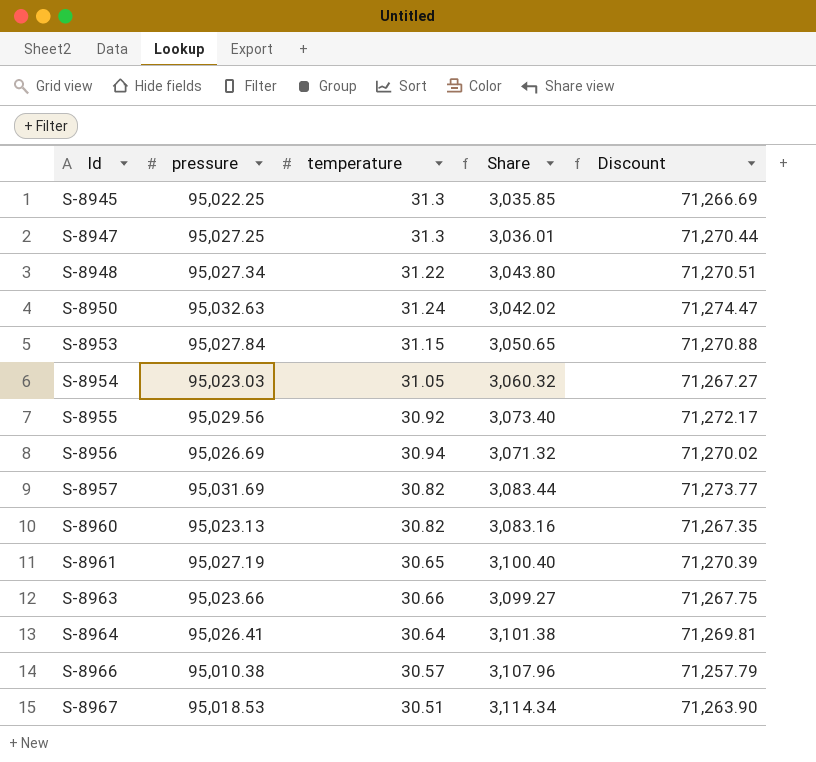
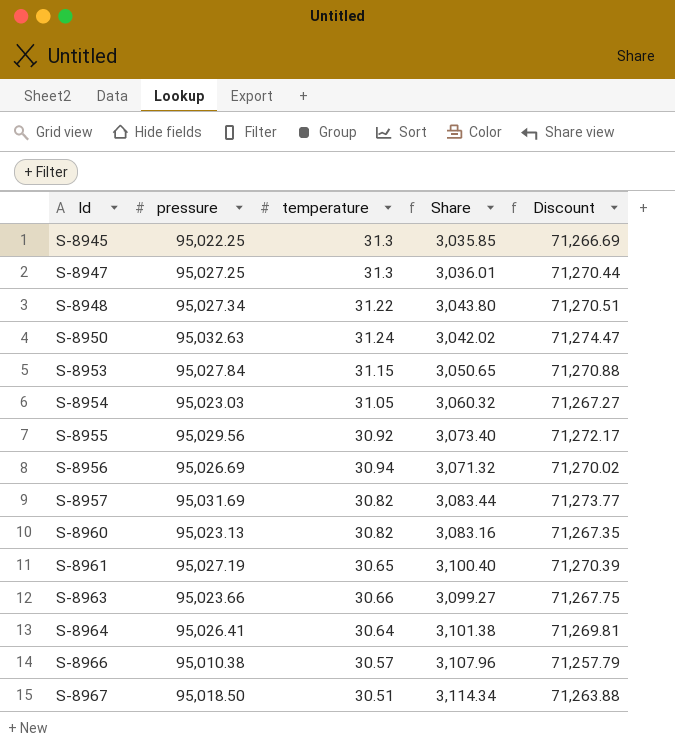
S-8967 | pressure: 95,018.53 -> 95,018.50
S-8967 | Discount: 71,263.90 -> 71,263.88

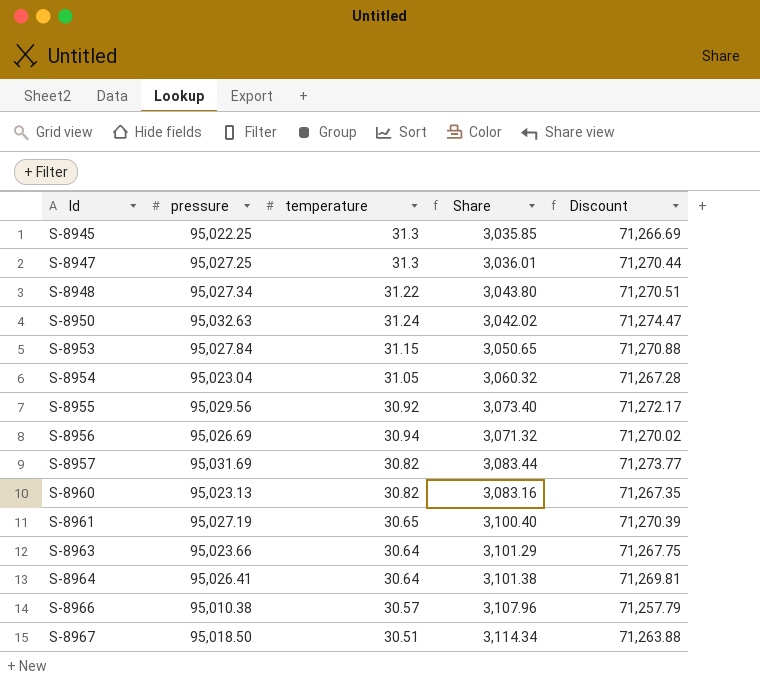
S-8954 | pressure: 95,023.03 -> 95,023.04
S-8954 | Discount: 71,267.27 -> 71,267.28
S-8963 | temperature: 30.66 -> 30.64
S-8963 | Share: 3,099.27 -> 3,101.29

